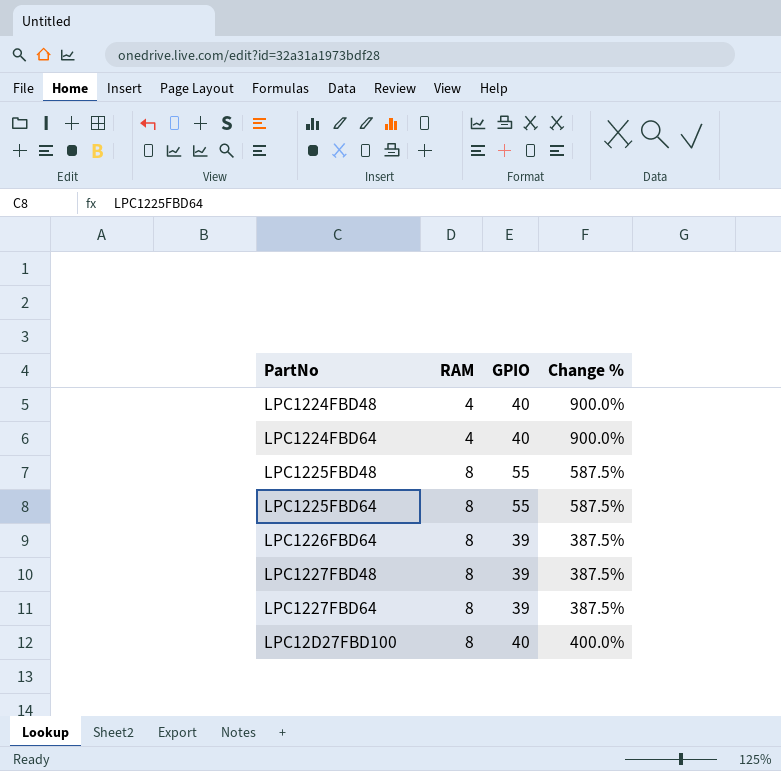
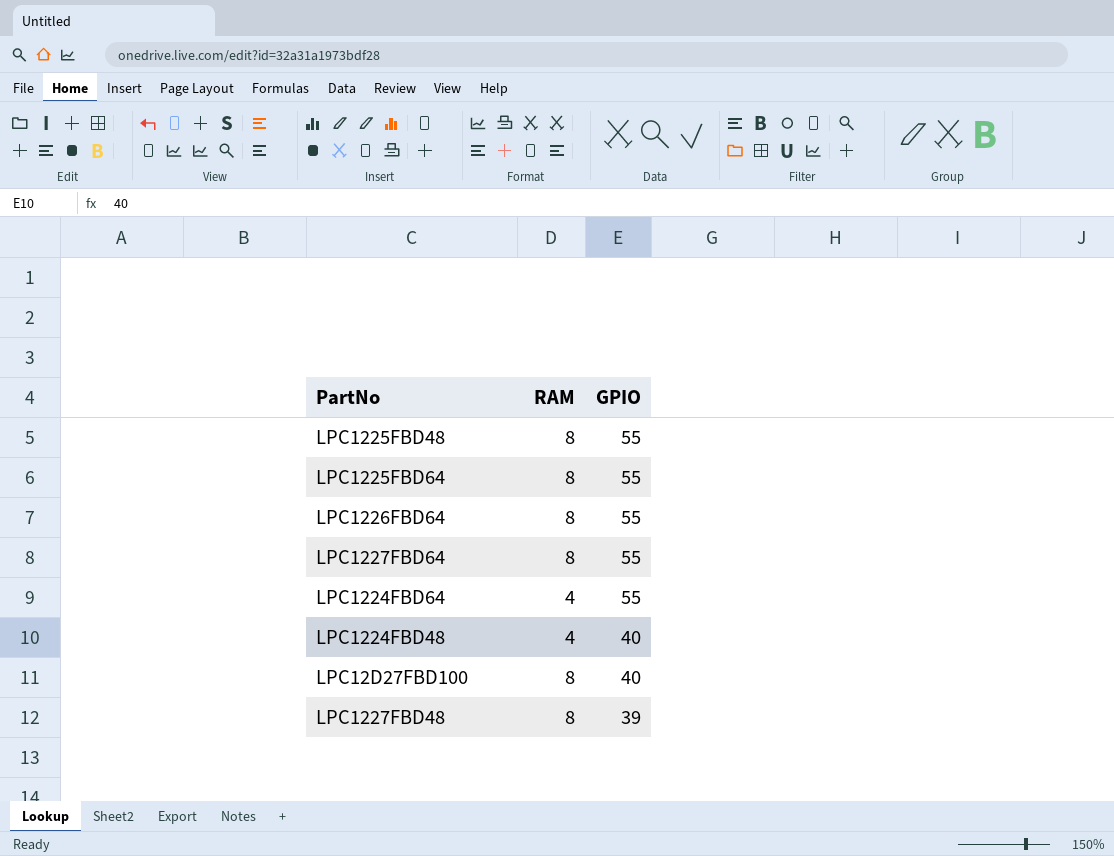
row order: RAM ascending -> GPIO descending
column Change % | formula: ([GPIO] - [RAM]) / [RAM] -> none
LPC1226FBD64 | GPIO: 39 -> 55
LPC1227FBD64 | GPIO: 39 -> 55
LPC1224FBD64 | GPIO: 40 -> 55

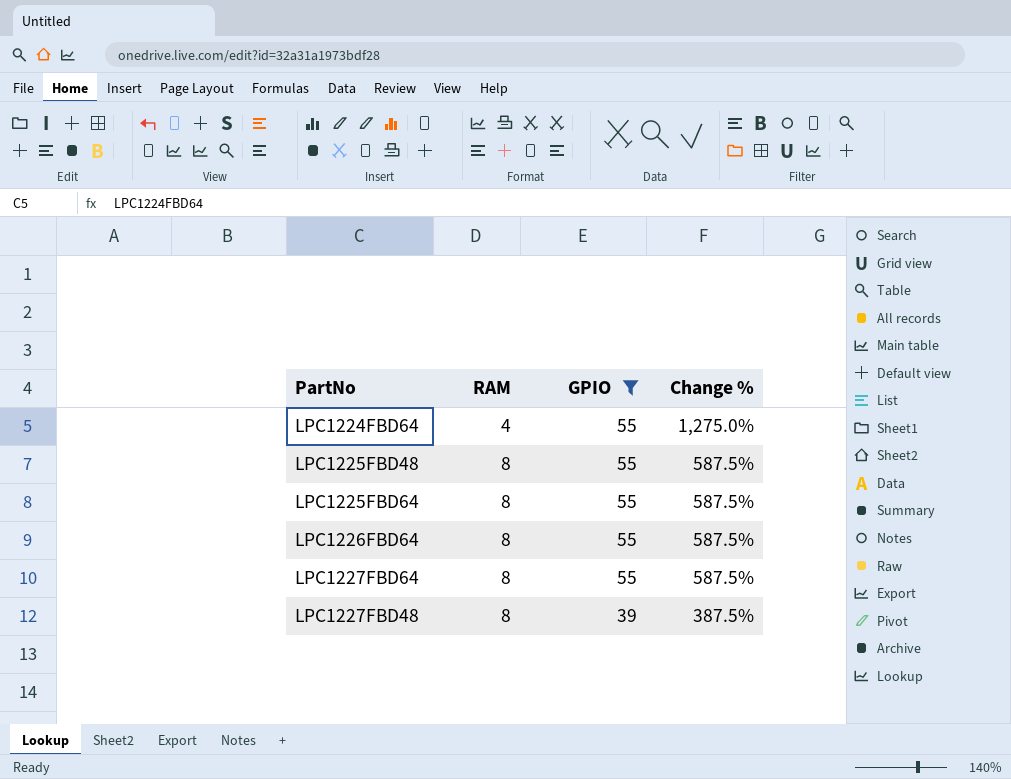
filter: none -> GPIO != 40
row order: GPIO descending -> RAM ascending
column Change % | formula: none -> ([GPIO] - [RAM]) / [RAM]

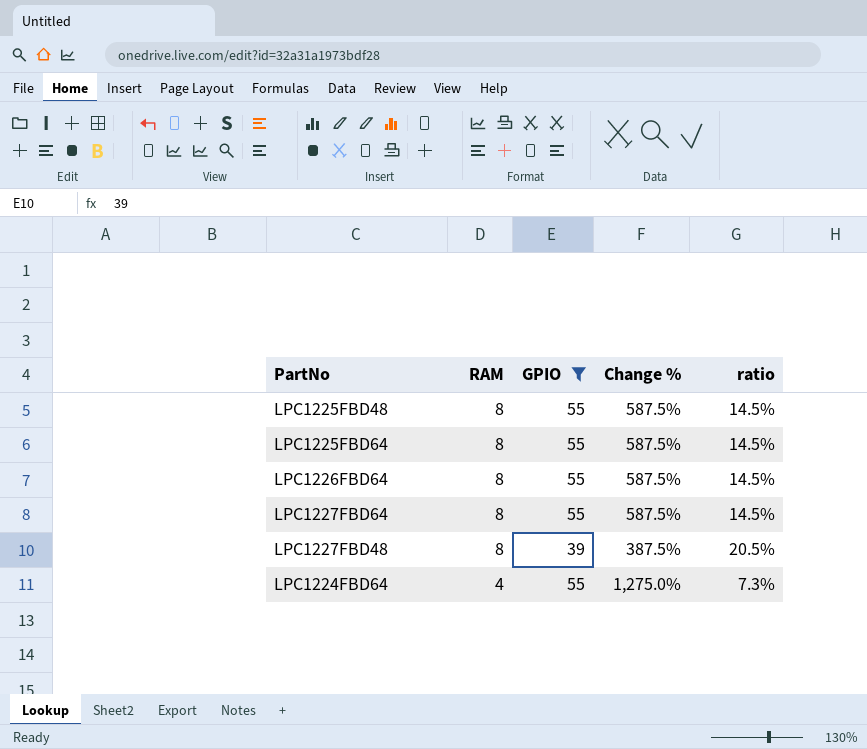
row order: RAM ascending -> RAM descending
column ratio | formula: none -> [RAM] / [GPIO]

